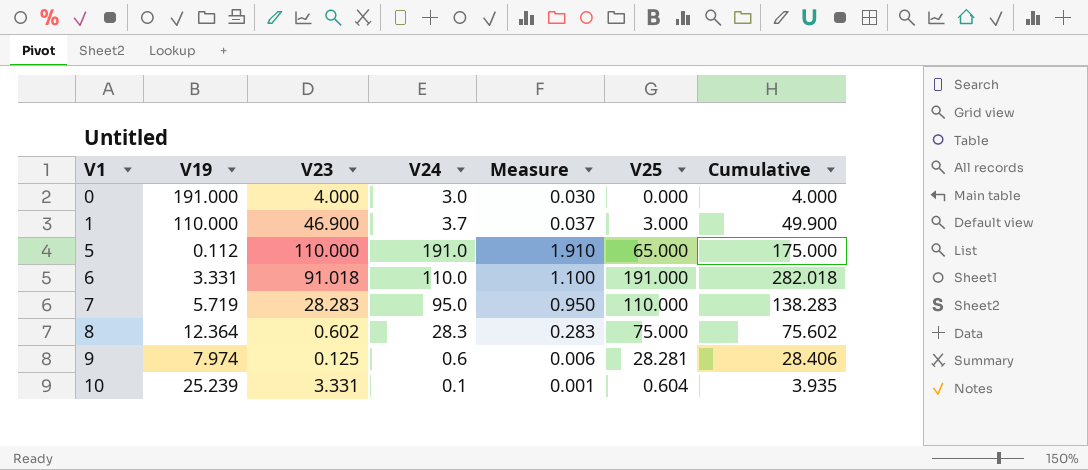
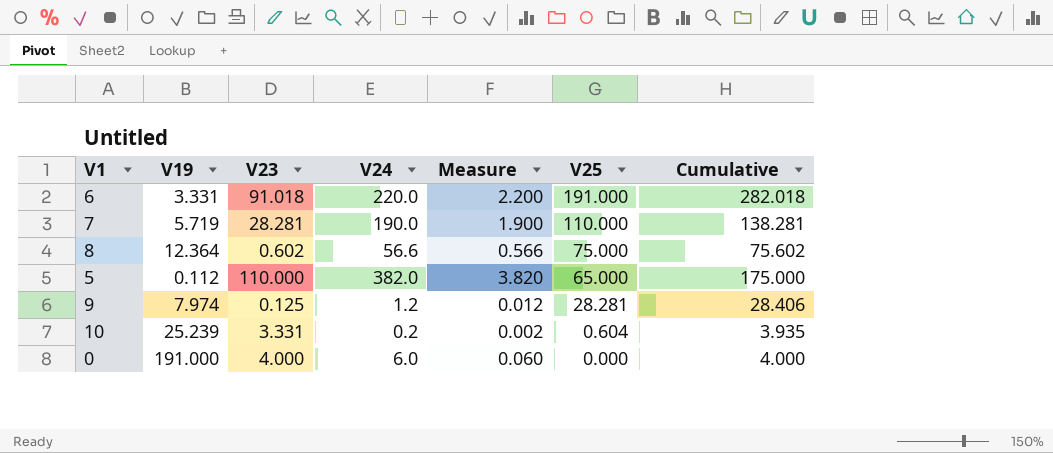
row order: V1 ascending -> V25 descending
row 1: 110.000 | 46.900 | 3.7 | 0.037 | 3.000 | 49.900 -> none
6 | V24: 110.0 -> 220.0
6 | Measure: 1.100 -> 2.200
7 | V23: 28.283 -> 28.281
7 | V24: 95.0 -> 190.0
7 | Measure: 0.950 -> 1.900
7 | Cumulative: 138.283 -> 138.281
8 | V24: 28.3 -> 56.6
8 | Measure: 0.283 -> 0.566
5 | V24: 191.0 -> 382.0
5 | Measure: 1.910 -> 3.820
9 | V24: 0.6 -> 1.2
9 | Measure: 0.006 -> 0.012
10 | V24: 0.1 -> 0.2
10 | Measure: 0.001 -> 0.002
0 | V24: 3.0 -> 6.0
0 | Measure: 0.030 -> 0.060

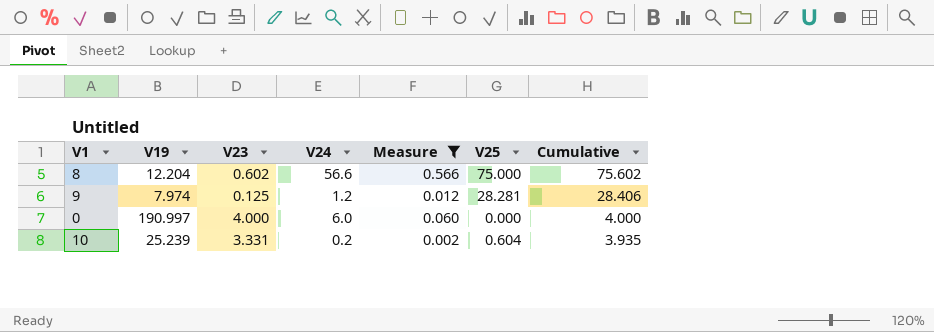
filter: none -> Measure <= 0.566
row order: V25 descending -> Cumulative descending
8 | V19: 12.364 -> 12.204
0 | V19: 191.000 -> 190.997

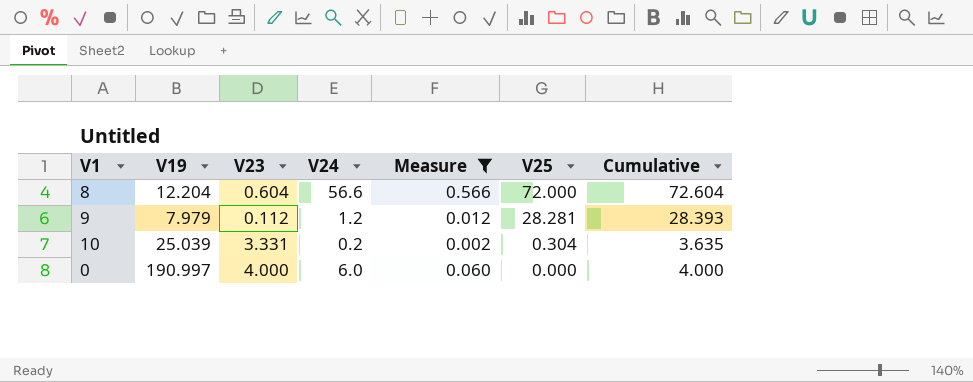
row order: Cumulative descending -> V25 descending
8 | V23: 0.602 -> 0.604
8 | V25: 75.000 -> 72.000
8 | Cumulative: 75.602 -> 72.604
9 | V19: 7.974 -> 7.979
9 | V23: 0.125 -> 0.112
9 | Cumulative: 28.406 -> 28.393
10 | V19: 25.239 -> 25.039
10 | V25: 0.604 -> 0.304
10 | Cumulative: 3.935 -> 3.635

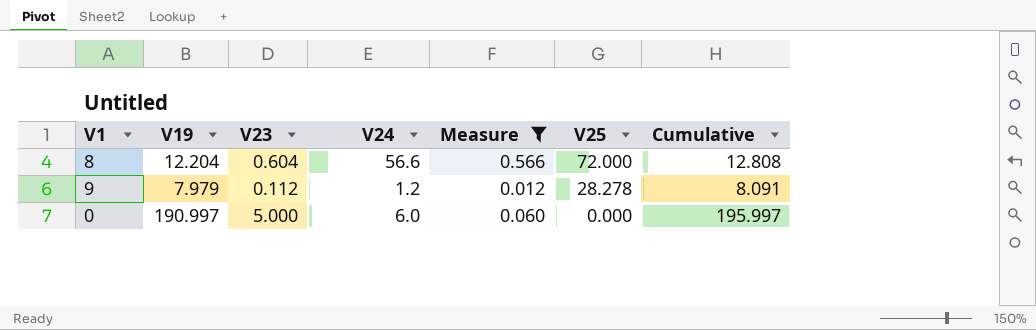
column Cumulative | formula: [V23] + [V25] -> [V19] + [V23]
row 10: 25.039 | 3.331 | 0.2 | 0.002 | 0.304 | 3.635 -> none
9 | V25: 28.281 -> 28.278
0 | V23: 4.000 -> 5.000

